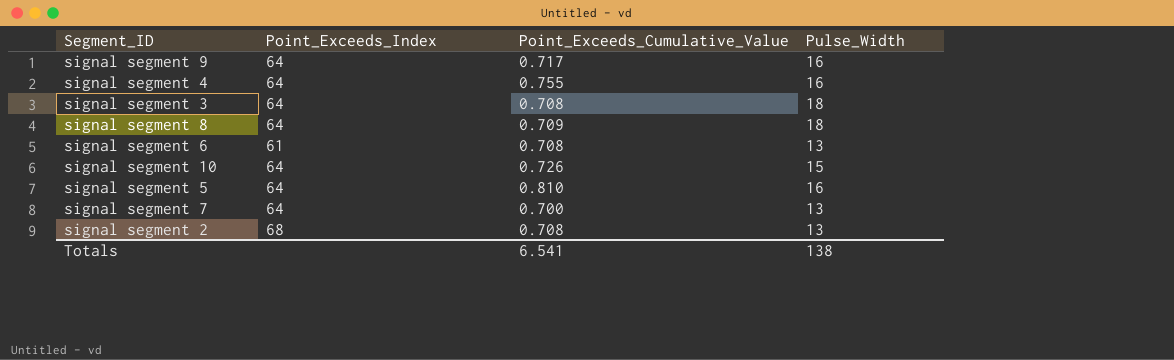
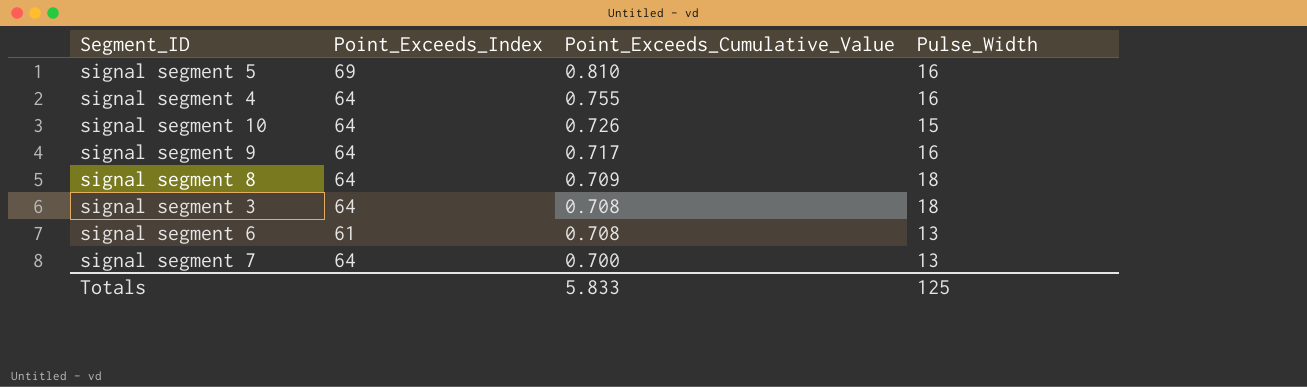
row order: none -> Point_Exceeds_Cumulative_Value descending
row signal segment 2: 68 | 0.708 | 13 -> none
signal segment 5 | Point_Exceeds_Index: 64 -> 69
Totals | Point_Exceeds_Cumulative_Value: 6.541 -> 5.833
Totals | Pulse_Width: 138 -> 125

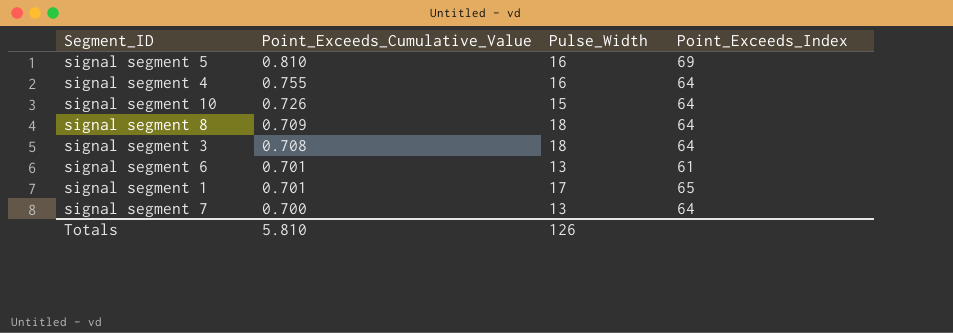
column Point_Exceeds_Index | position: 2 -> 4
row signal segment 9: 64 | 0.717 | 16 -> none
signal segment 6 | Point_Exceeds_Cumulative_Value: 0.708 -> 0.701
row signal segment 1: none -> 0.701 | 17 | 65
Totals | Point_Exceeds_Cumulative_Value: 5.833 -> 5.810
Totals | Pulse_Width: 125 -> 126

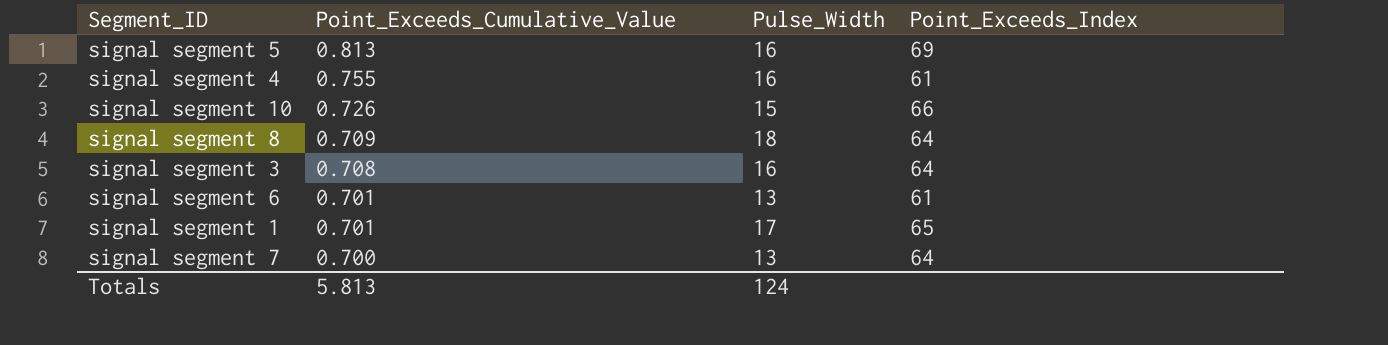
signal segment 5 | Point_Exceeds_Cumulative_Value: 0.810 -> 0.813
signal segment 4 | Point_Exceeds_Index: 64 -> 61
signal segment 10 | Point_Exceeds_Index: 64 -> 66
signal segment 3 | Pulse_Width: 18 -> 16
Totals | Point_Exceeds_Cumulative_Value: 5.810 -> 5.813
Totals | Pulse_Width: 126 -> 124

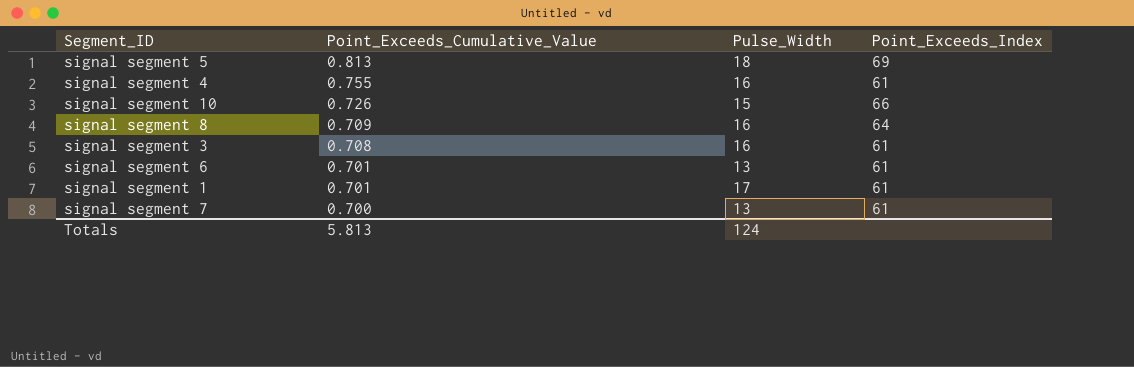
signal segment 5 | Pulse_Width: 16 -> 18
signal segment 8 | Pulse_Width: 18 -> 16
signal segment 3 | Point_Exceeds_Index: 64 -> 61
signal segment 1 | Point_Exceeds_Index: 65 -> 61
signal segment 7 | Point_Exceeds_Index: 64 -> 61

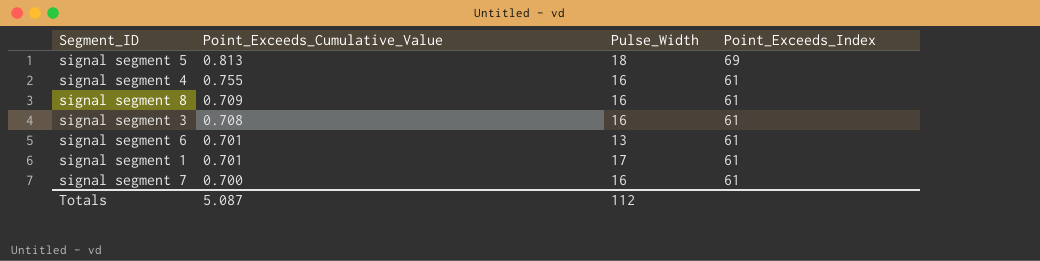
row signal segment 10: 0.726 | 15 | 66 -> none
signal segment 8 | Point_Exceeds_Index: 64 -> 61
signal segment 7 | Pulse_Width: 13 -> 16
Totals | Point_Exceeds_Cumulative_Value: 5.813 -> 5.087
Totals | Pulse_Width: 124 -> 112

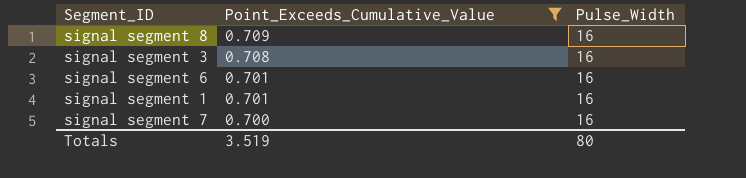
filter: none -> Point_Exceeds_Cumulative_Value <= 0.709
column Point_Exceeds_Index | position: 4 -> none
signal segment 6 | Pulse_Width: 13 -> 16
signal segment 1 | Pulse_Width: 17 -> 16
Totals | Point_Exceeds_Cumulative_Value: 5.087 -> 3.519
Totals | Pulse_Width: 112 -> 80

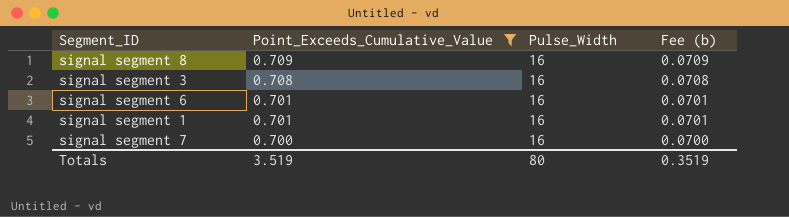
column Fee (b) | formula: none -> [Point_Exceeds_Cumulative_Value] * 0.1

